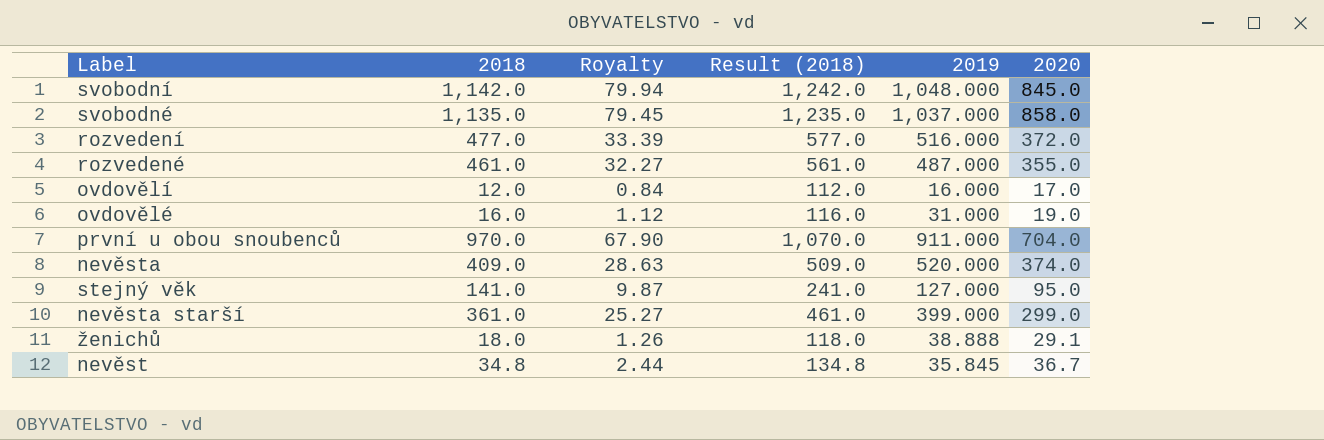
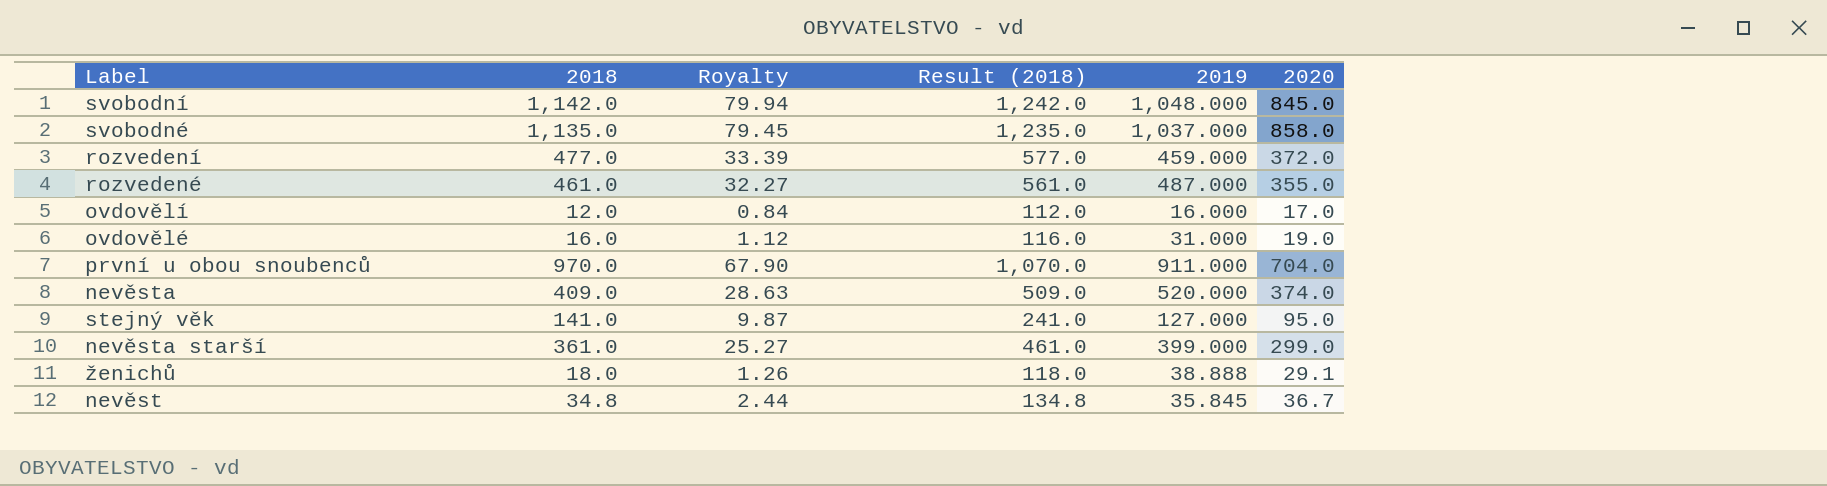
rozvedení | 2019: 516.000 -> 459.000

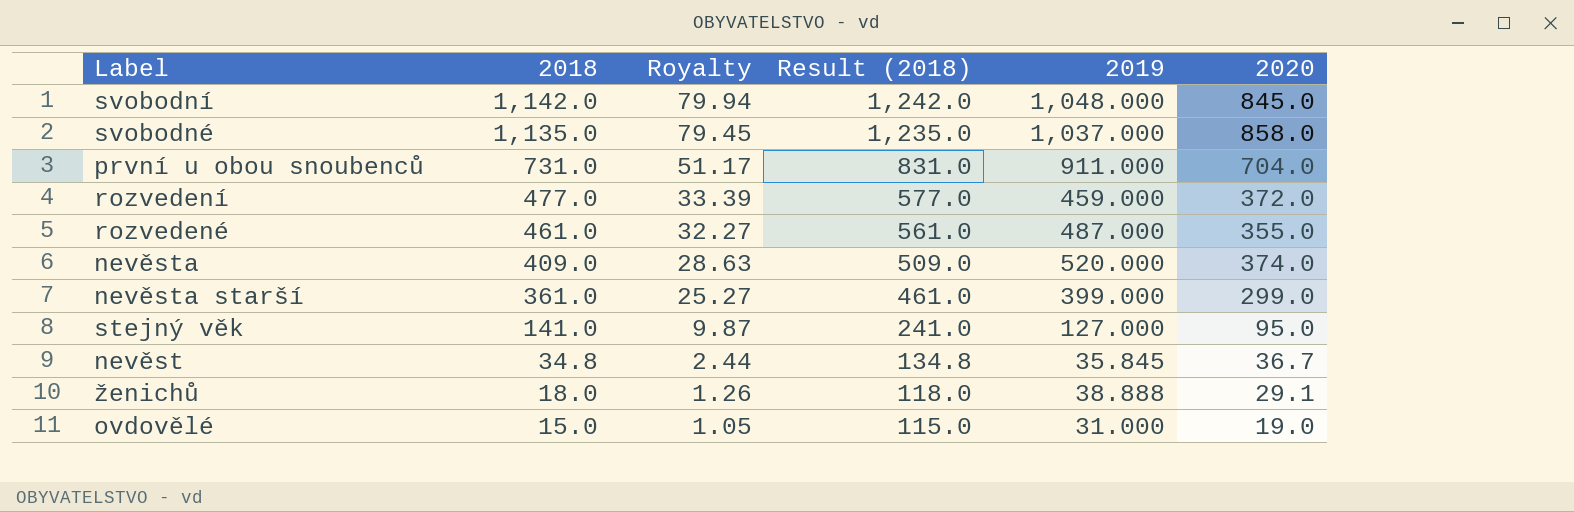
row order: none -> 2018 descending
row ovdovělí: 12.0 | 0.84 | 112.0 | 16.000 | 17.0 -> none
první u obou snoubenců | 2018: 970.0 -> 731.0
první u obou snoubenců | Royalty: 67.90 -> 51.17
první u obou snoubenců | Result (2018): 1,070.0 -> 831.0
ovdovělé | 2018: 16.0 -> 15.0
ovdovělé | Royalty: 1.12 -> 1.05
ovdovělé | Result (2018): 116.0 -> 115.0

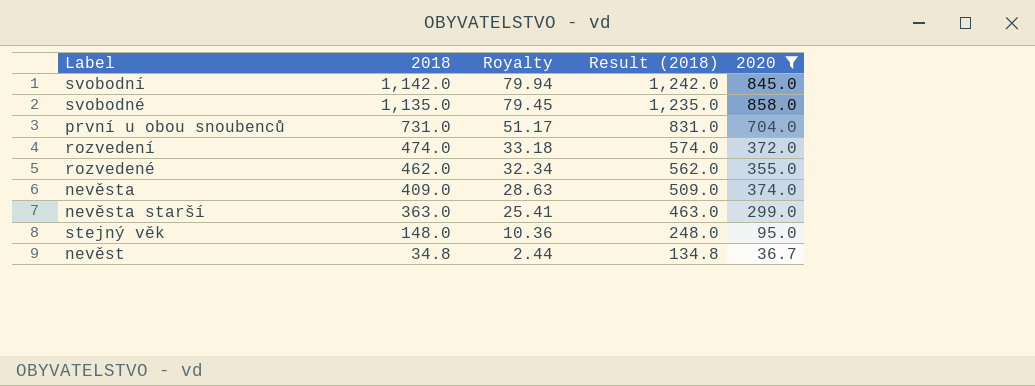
filter: none -> 2020 >= 36.7
column 2019 | position: 5 -> none
rozvedení | 2018: 477.0 -> 474.0
rozvedení | Royalty: 33.39 -> 33.18
rozvedení | Result (2018): 577.0 -> 574.0
rozvedené | 2018: 461.0 -> 462.0
rozvedené | Royalty: 32.27 -> 32.34
rozvedené | Result (2018): 561.0 -> 562.0
nevěsta starší | 2018: 361.0 -> 363.0
nevěsta starší | Royalty: 25.27 -> 25.41
nevěsta starší | Result (2018): 461.0 -> 463.0
stejný věk | 2018: 141.0 -> 148.0
stejný věk | Royalty: 9.87 -> 10.36
stejný věk | Result (2018): 241.0 -> 248.0

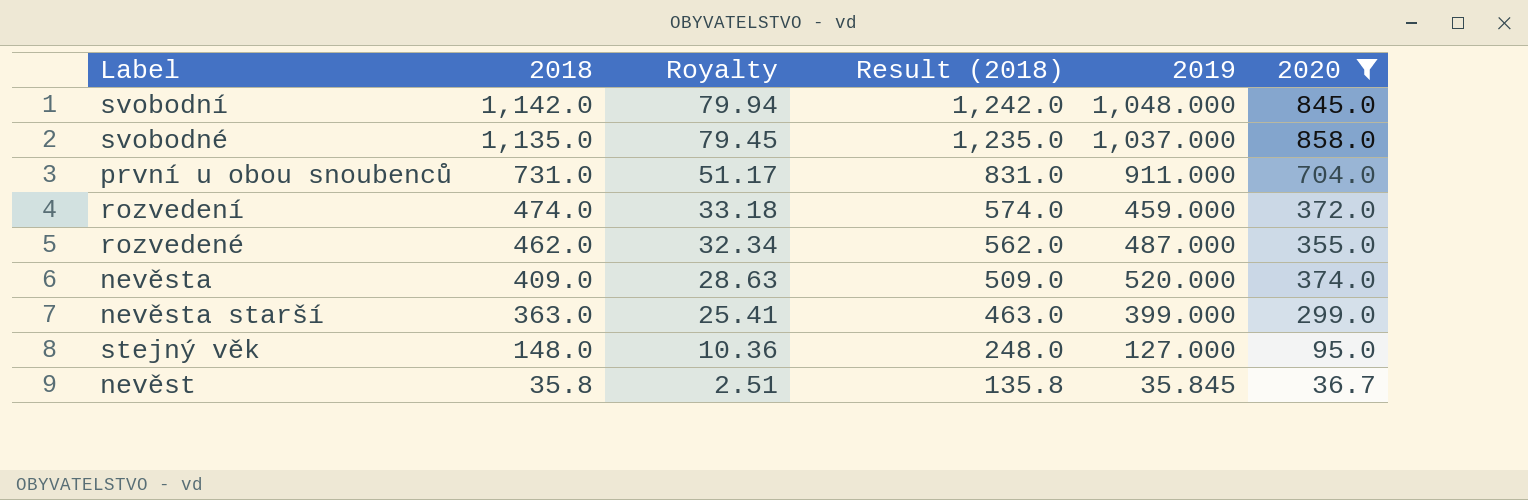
column 2019 | position: none -> 5
nevěst | 2018: 34.8 -> 35.8
nevěst | Royalty: 2.44 -> 2.51
nevěst | Result (2018): 134.8 -> 135.8

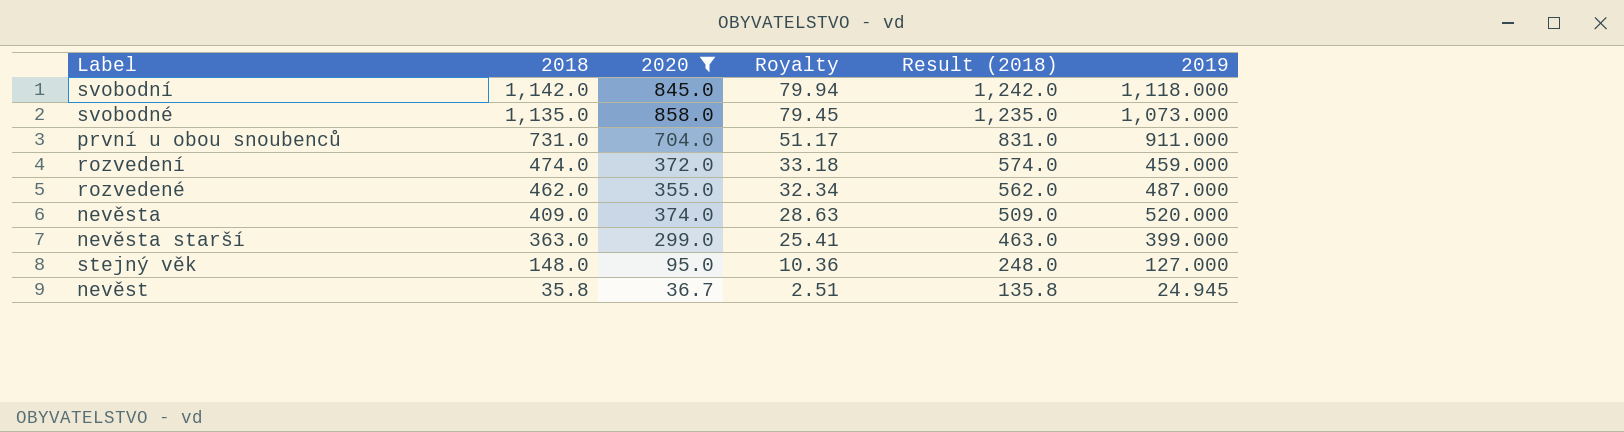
column 2020 | position: 6 -> 3
svobodní | 2019: 1,048.000 -> 1,118.000
svobodné | 2019: 1,037.000 -> 1,073.000
nevěst | 2019: 35.845 -> 24.945

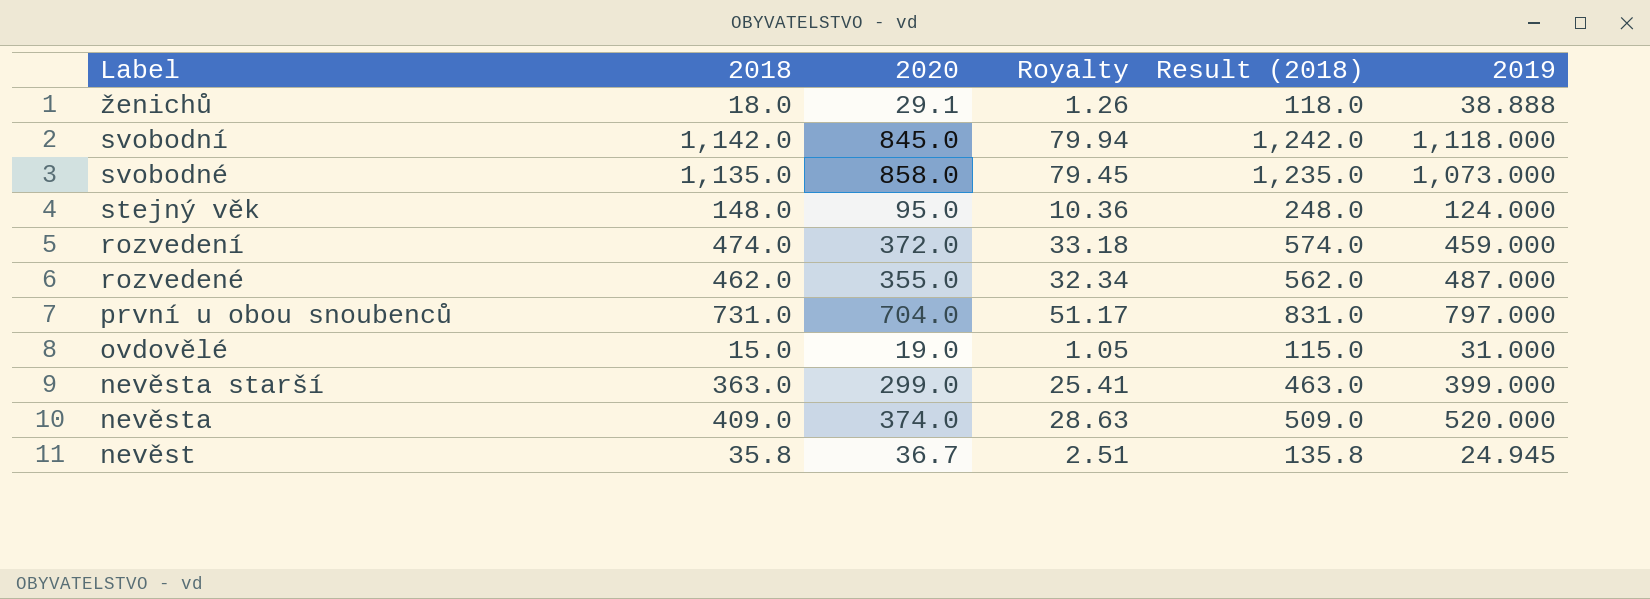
filter: 2020 >= 36.7 -> none
row order: 2018 descending -> Label descending
stejný věk | 2019: 127.000 -> 124.000
první u obou snoubenců | 2019: 911.000 -> 797.000

